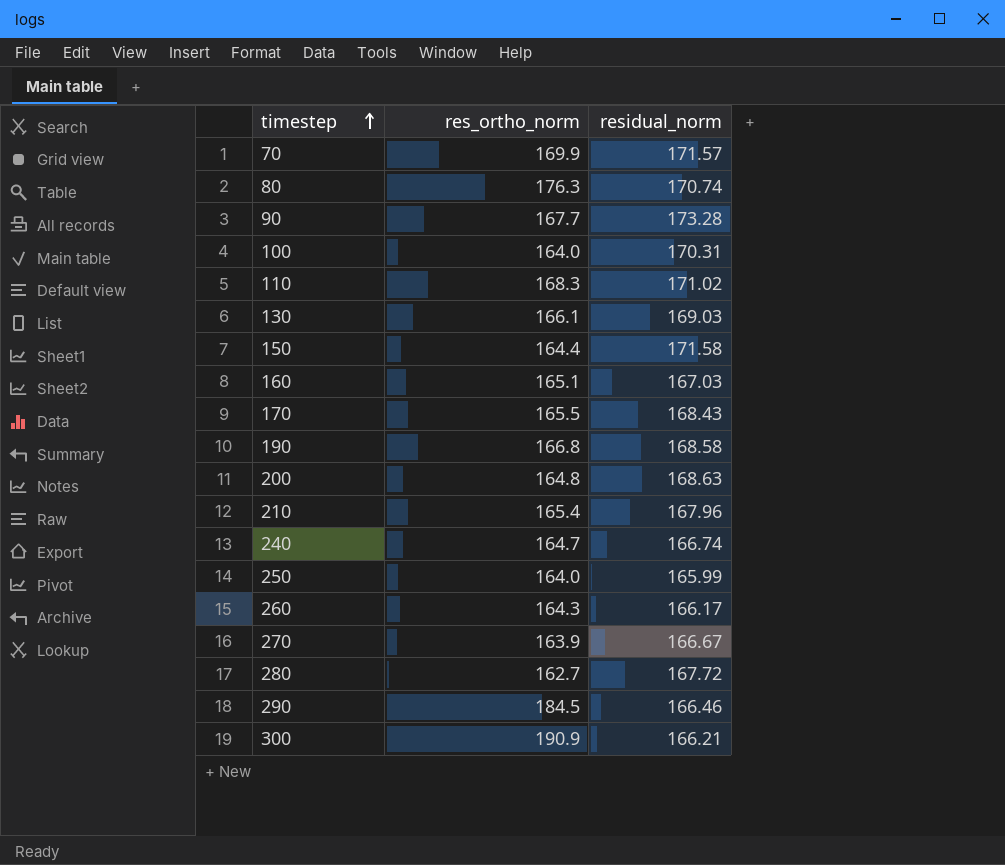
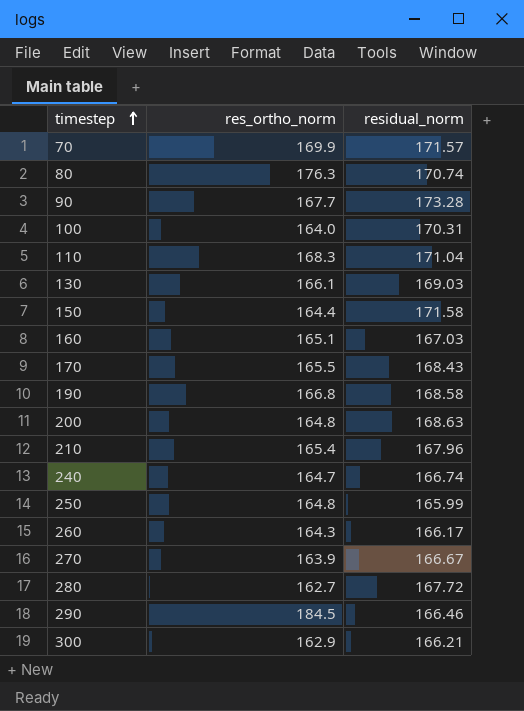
110 | residual_norm: 171.02 -> 171.04
250 | res_ortho_norm: 164.0 -> 164.8
300 | res_ortho_norm: 190.9 -> 162.9

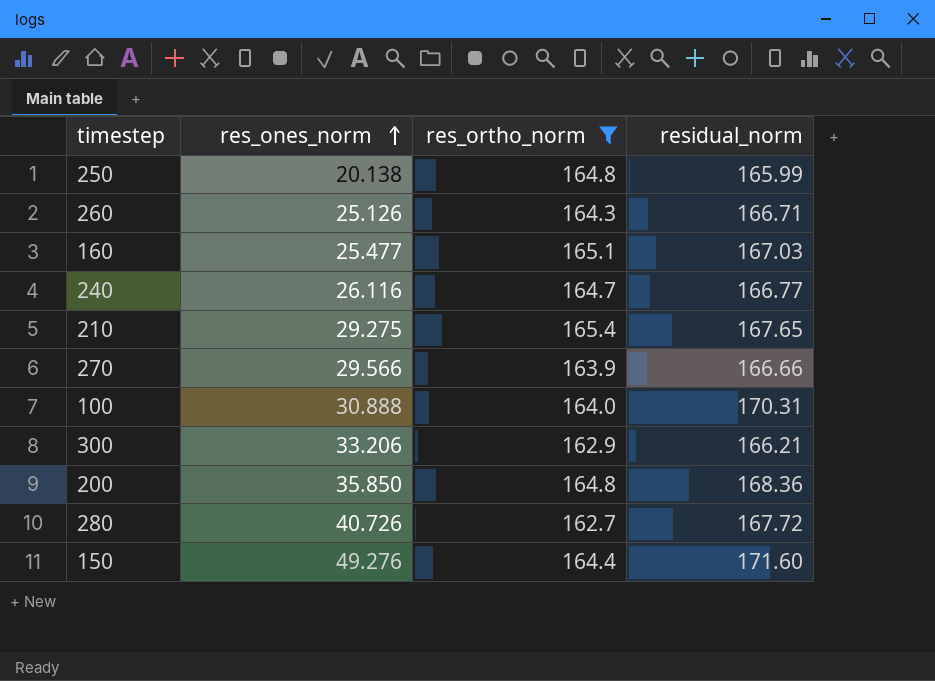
filter: none -> res_ortho_norm <= 165.4
row order: timestep ascending -> res_ones_norm ascending
column res_ones_norm | position: none -> 2
260 | residual_norm: 166.17 -> 166.71
240 | residual_norm: 166.74 -> 166.77
210 | residual_norm: 167.96 -> 167.65
270 | residual_norm: 166.67 -> 166.66
200 | residual_norm: 168.63 -> 168.36
150 | residual_norm: 171.58 -> 171.60

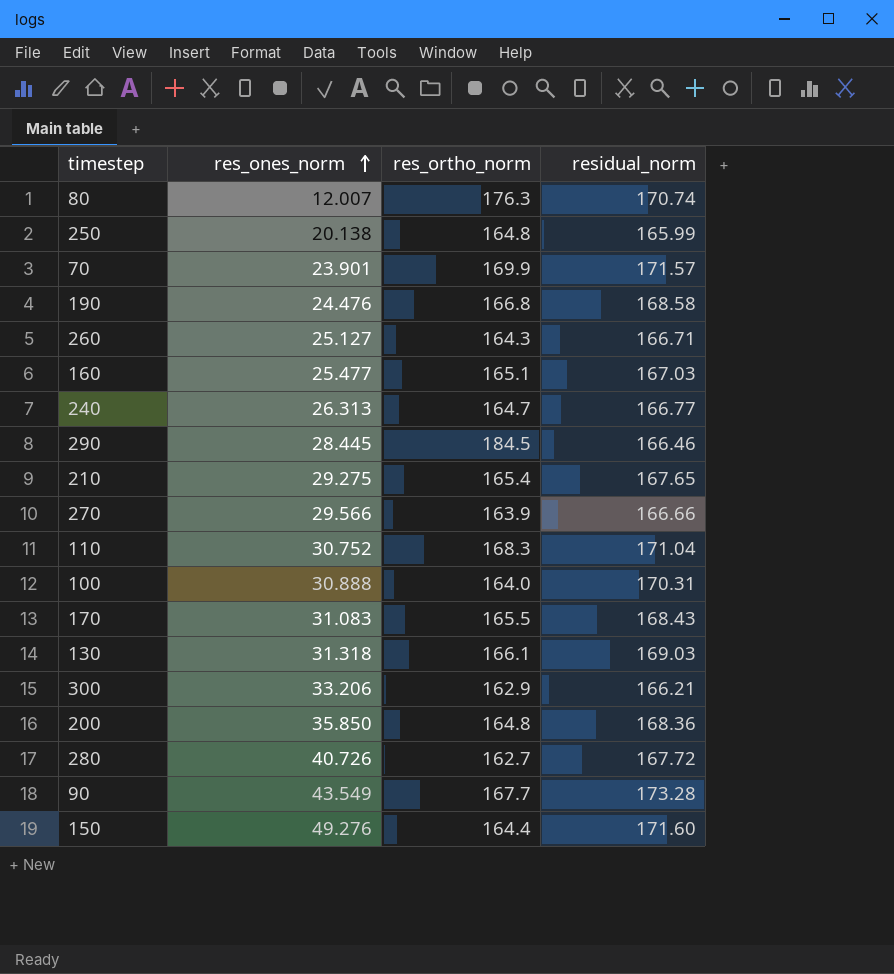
filter: res_ortho_norm <= 165.4 -> none
260 | res_ones_norm: 25.126 -> 25.127
240 | res_ones_norm: 26.116 -> 26.313

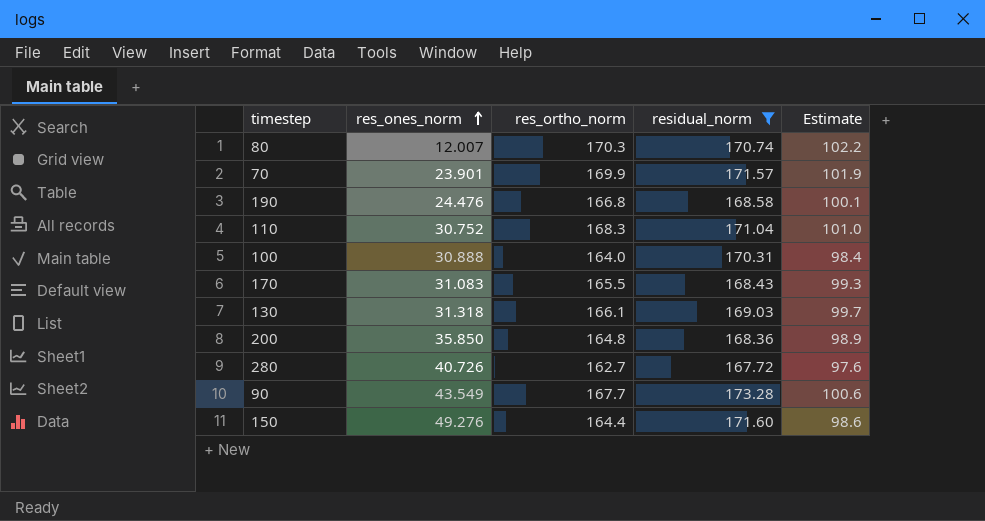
filter: none -> residual_norm >= 167.72
column Estimate | formula: none -> [res_ortho_norm] * 0.6
80 | res_ortho_norm: 176.3 -> 170.3

